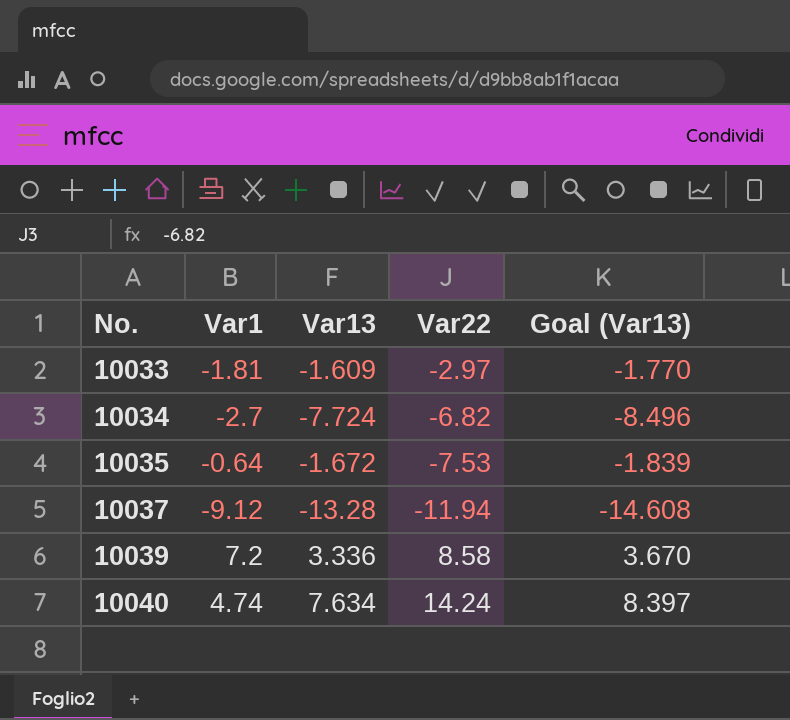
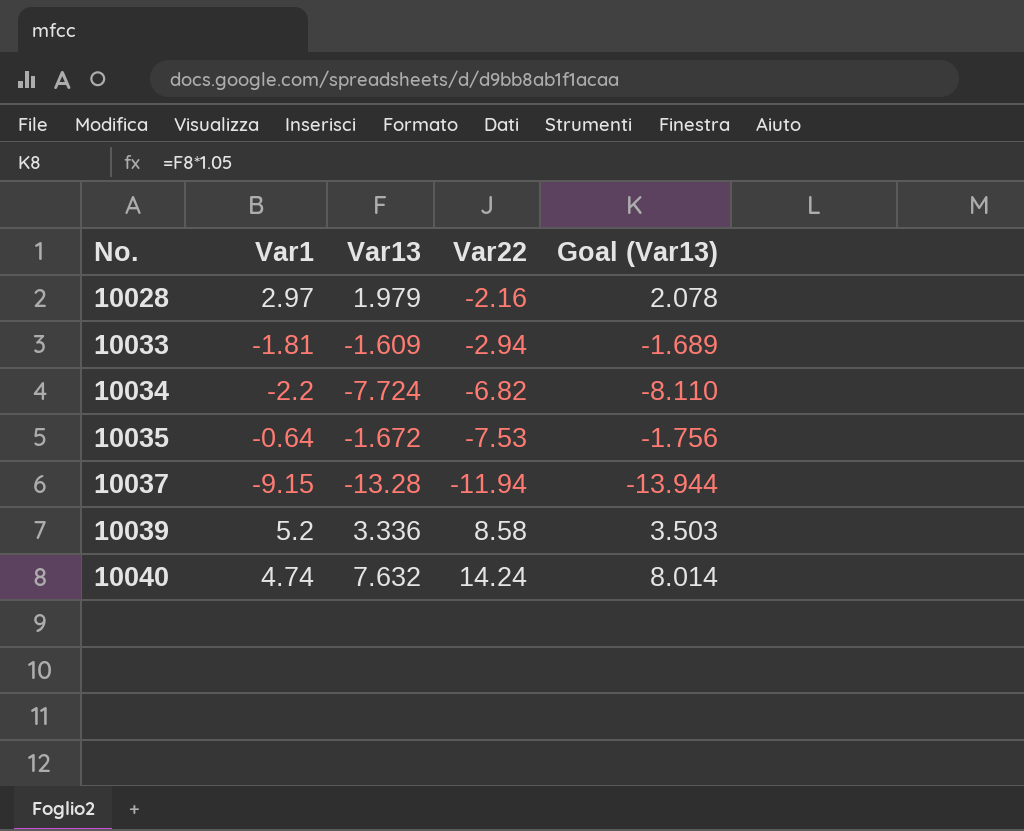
column Goal (Var13) | formula: [Var13] * 1.1 -> [Var13] * 1.05
row 10028: none -> 2.97 | 1.979 | -2.16 | 2.078
10033 | Var22: -2.97 -> -2.94
10034 | Var1: -2.7 -> -2.2
10037 | Var1: -9.12 -> -9.15
10039 | Var1: 7.2 -> 5.2
10040 | Var13: 7.634 -> 7.632

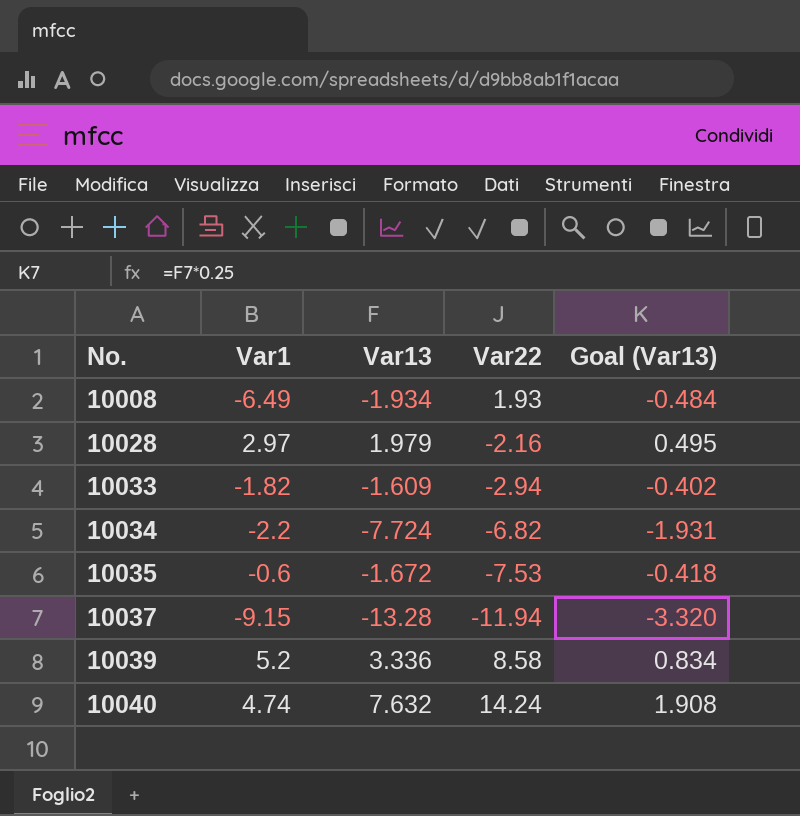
column Goal (Var13) | formula: [Var13] * 1.05 -> [Var13] * 0.25
row 10008: none -> -6.49 | -1.934 | 1.93 | -0.484
10033 | Var1: -1.81 -> -1.82
10035 | Var1: -0.64 -> -0.6

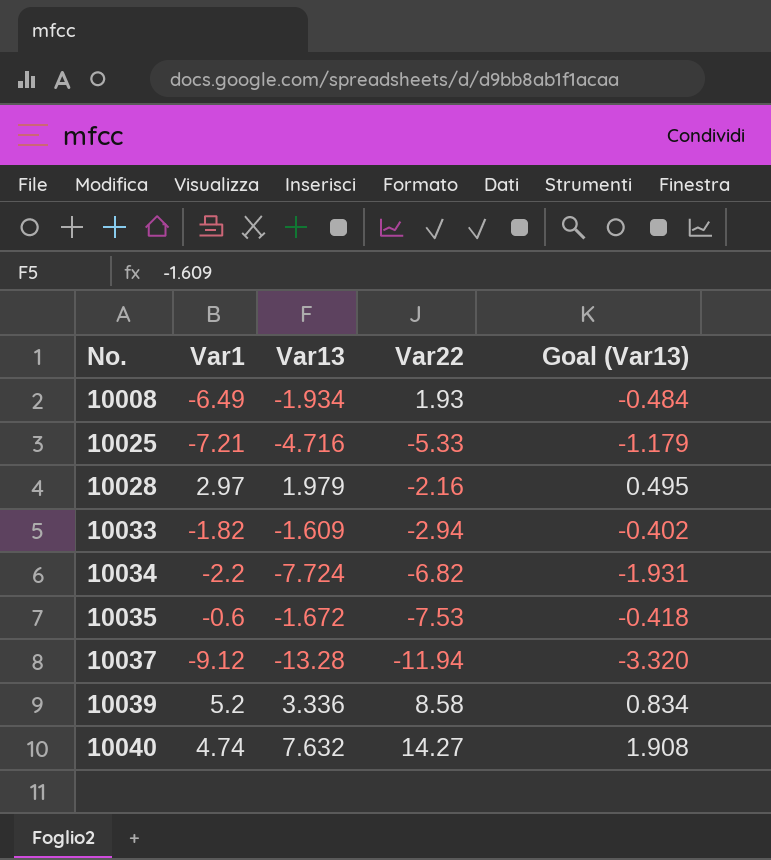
row 10025: none -> -7.21 | -4.716 | -5.33 | -1.179
10037 | Var1: -9.15 -> -9.12
10040 | Var22: 14.24 -> 14.27

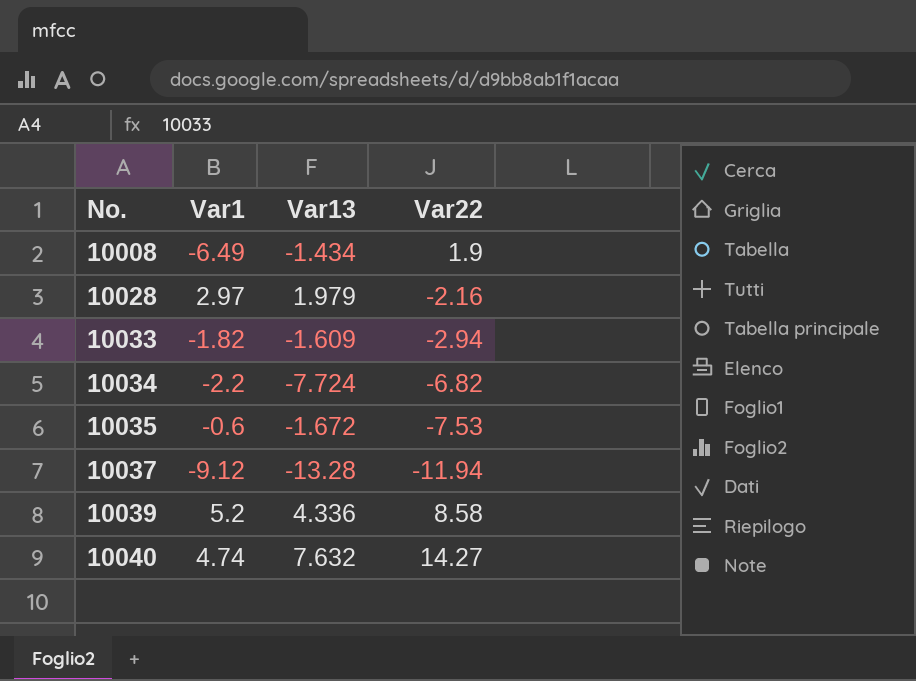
column Goal (Var13) | formula: [Var13] * 0.25 -> none
row 10025: -7.21 | -4.716 | -5.33 | -1.179 -> none
10008 | Var13: -1.934 -> -1.434
10008 | Var22: 1.93 -> 1.9
10039 | Var13: 3.336 -> 4.336

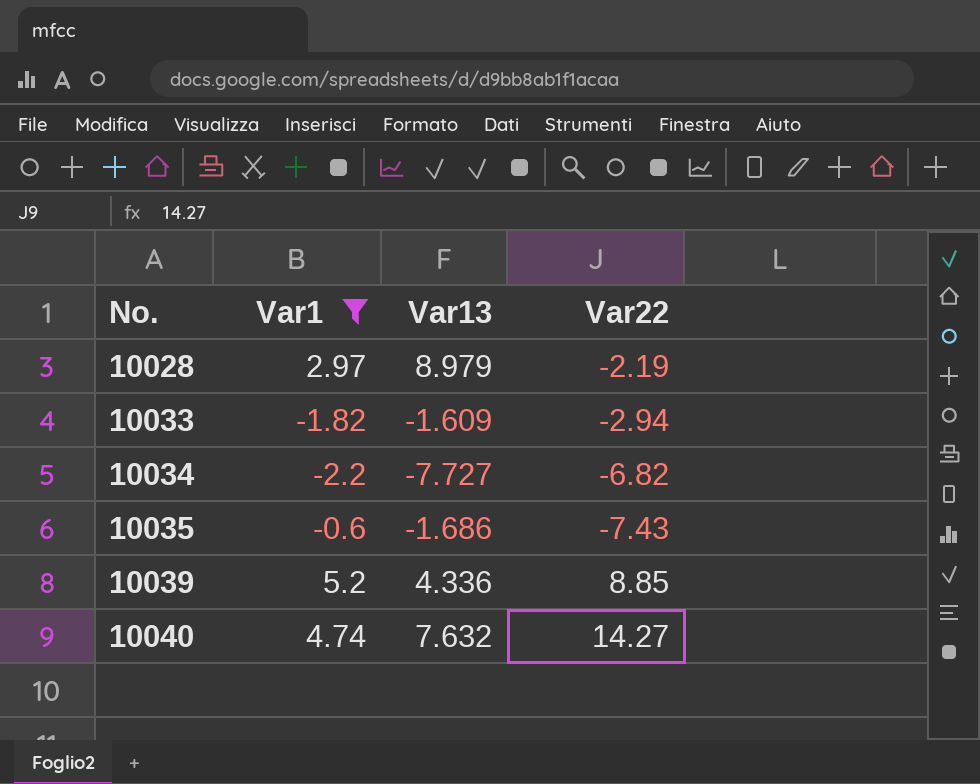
filter: none -> Var1 >= -2.2
10028 | Var13: 1.979 -> 8.979
10028 | Var22: -2.16 -> -2.19
10034 | Var13: -7.724 -> -7.727
10035 | Var13: -1.672 -> -1.686
10035 | Var22: -7.53 -> -7.43
10039 | Var22: 8.58 -> 8.85

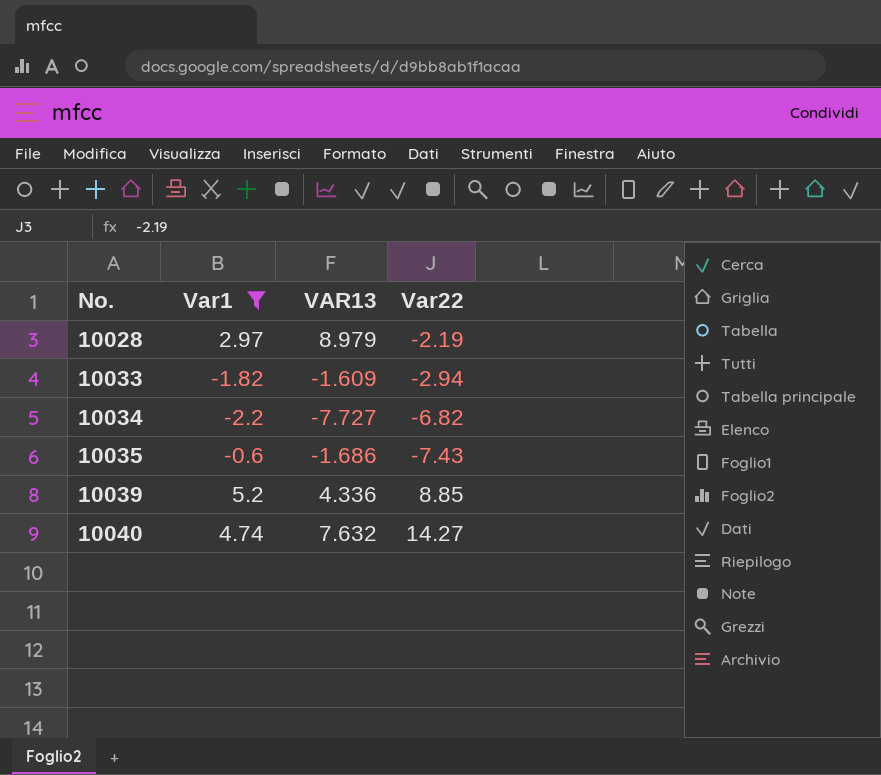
column name: Var13 -> VAR13

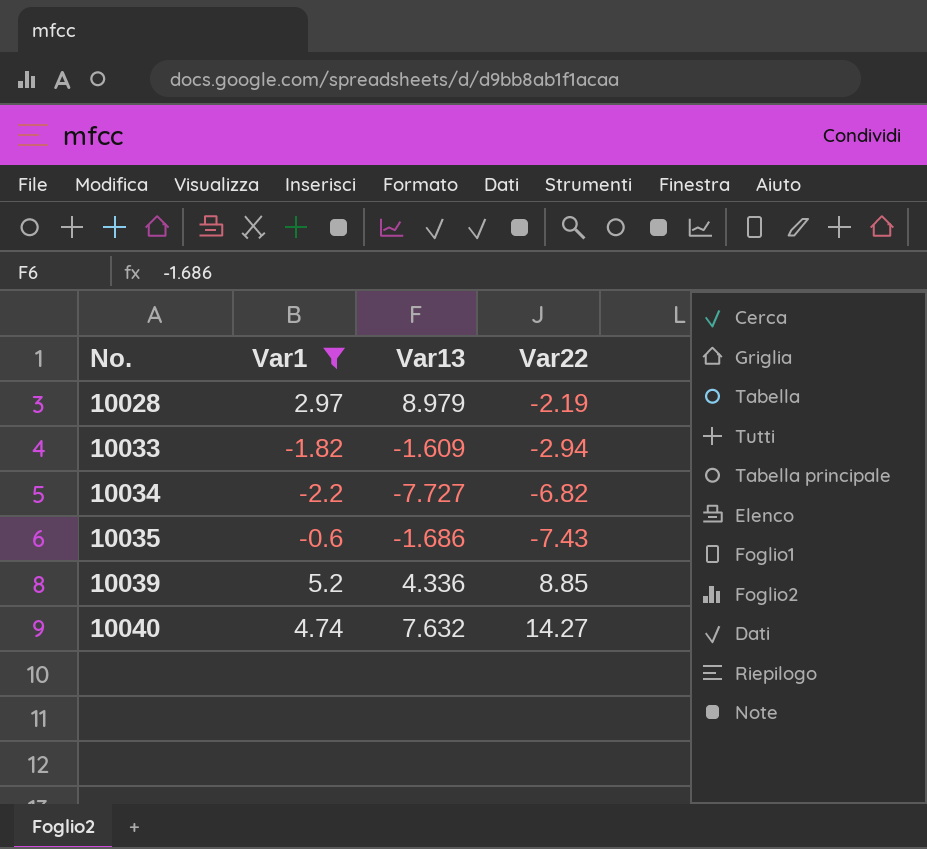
column name: VAR13 -> Var13

